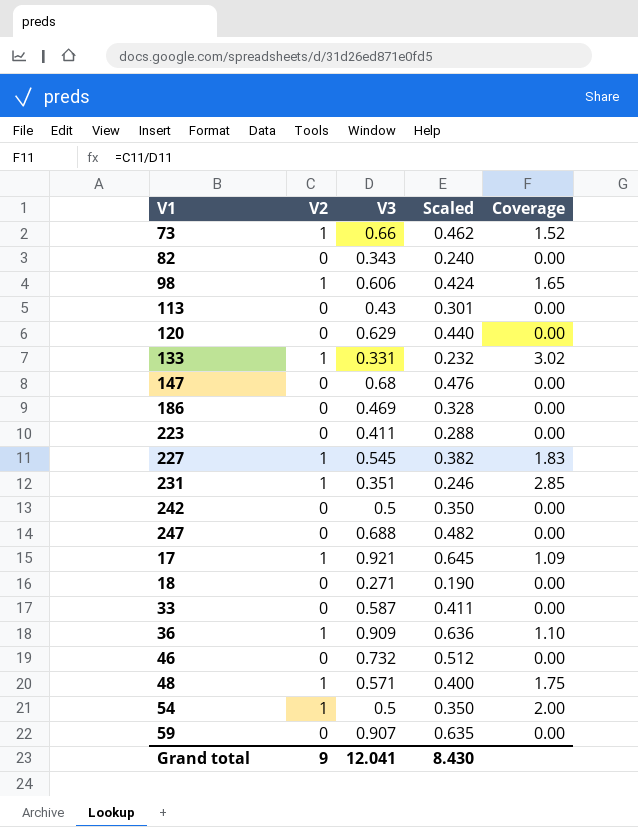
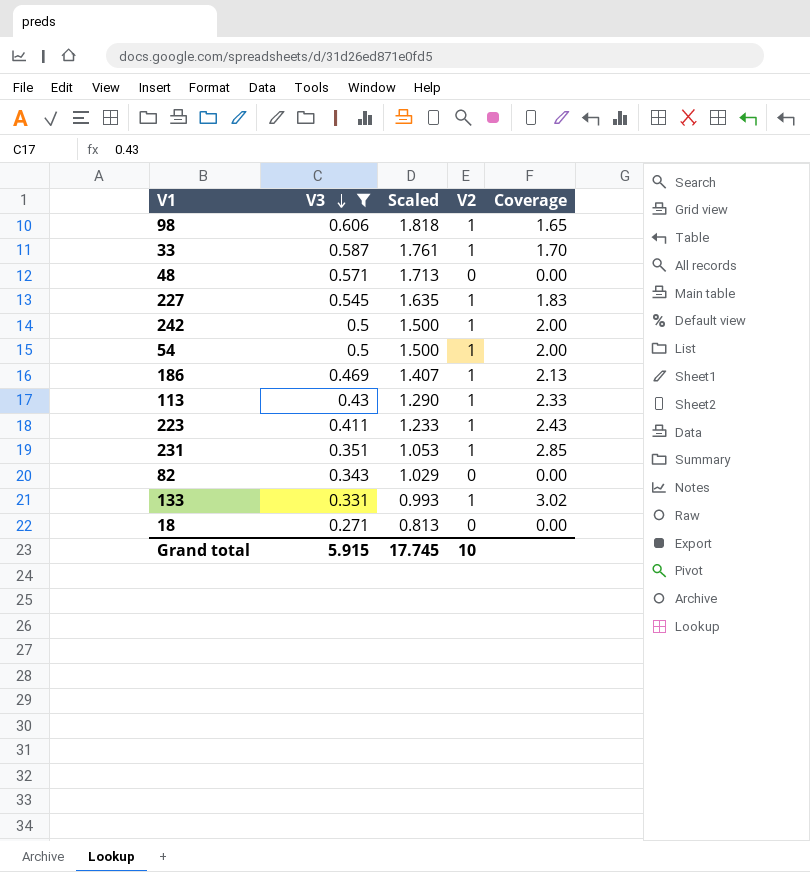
filter: none -> V3 <= 0.606
row order: none -> V3 descending
column Scaled | formula: [V3] * 0.7 -> [V3] * 3
column V2 | position: 2 -> 4
33 | V2: 0 -> 1
33 | Coverage: 0.00 -> 1.70
48 | V2: 1 -> 0
48 | Coverage: 1.75 -> 0.00
242 | V2: 0 -> 1
242 | Coverage: 0.00 -> 2.00
186 | V2: 0 -> 1
186 | Coverage: 0.00 -> 2.13
113 | V2: 0 -> 1
113 | Coverage: 0.00 -> 2.33
223 | V2: 0 -> 1
223 | Coverage: 0.00 -> 2.43
Grand total | V3: 12.041 -> 5.915
Grand total | Scaled: 8.430 -> 17.745
Grand total | V2: 9 -> 10

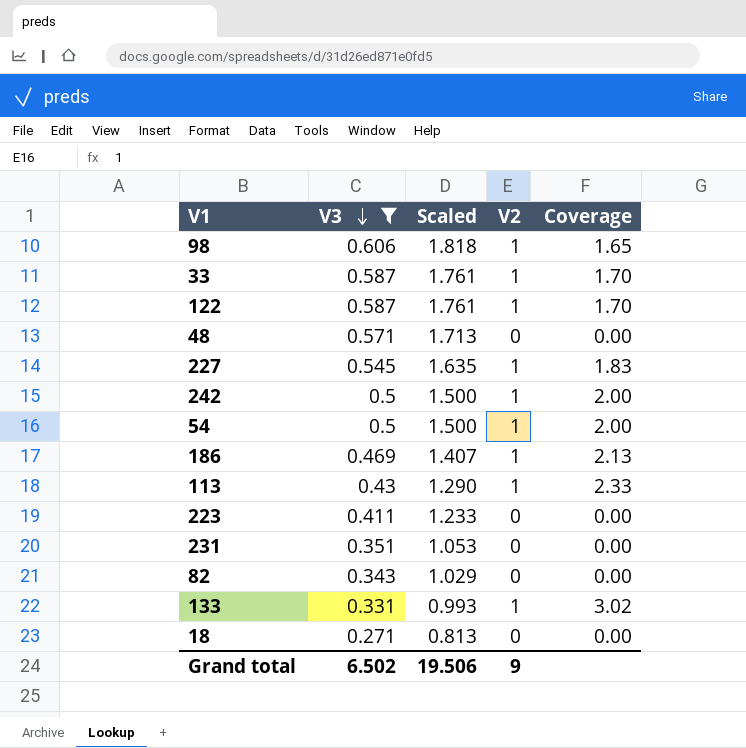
row 122: none -> 0.587 | 1.761 | 1 | 1.70
223 | V2: 1 -> 0
223 | Coverage: 2.43 -> 0.00
231 | V2: 1 -> 0
231 | Coverage: 2.85 -> 0.00
Grand total | V3: 5.915 -> 6.502
Grand total | Scaled: 17.745 -> 19.506
Grand total | V2: 10 -> 9

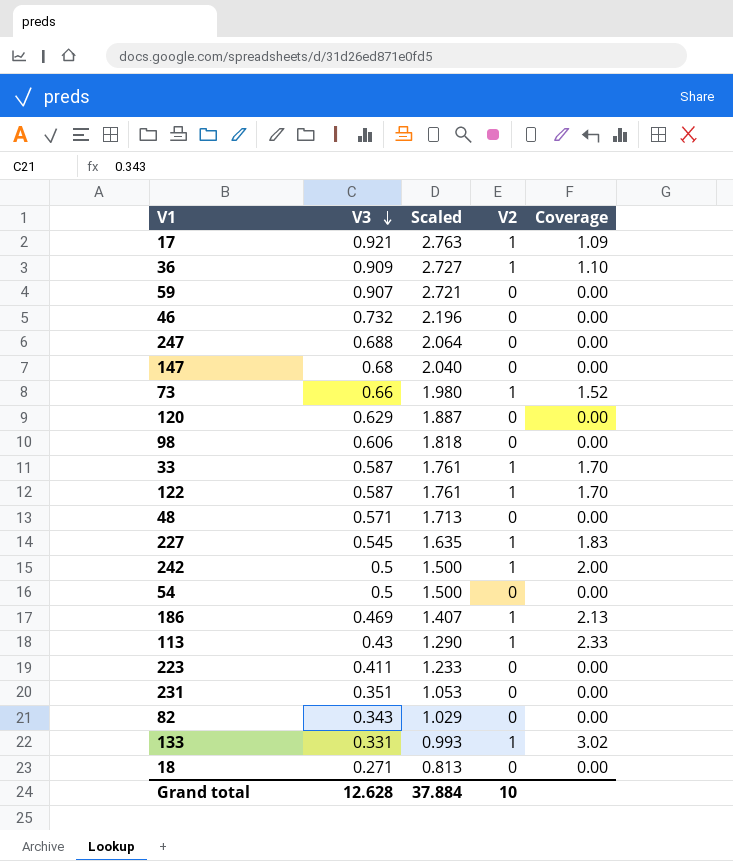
filter: V3 <= 0.606 -> none
98 | V2: 1 -> 0
98 | Coverage: 1.65 -> 0.00
54 | V2: 1 -> 0
54 | Coverage: 2.00 -> 0.00
Grand total | V3: 6.502 -> 12.628
Grand total | Scaled: 19.506 -> 37.884
Grand total | V2: 9 -> 10

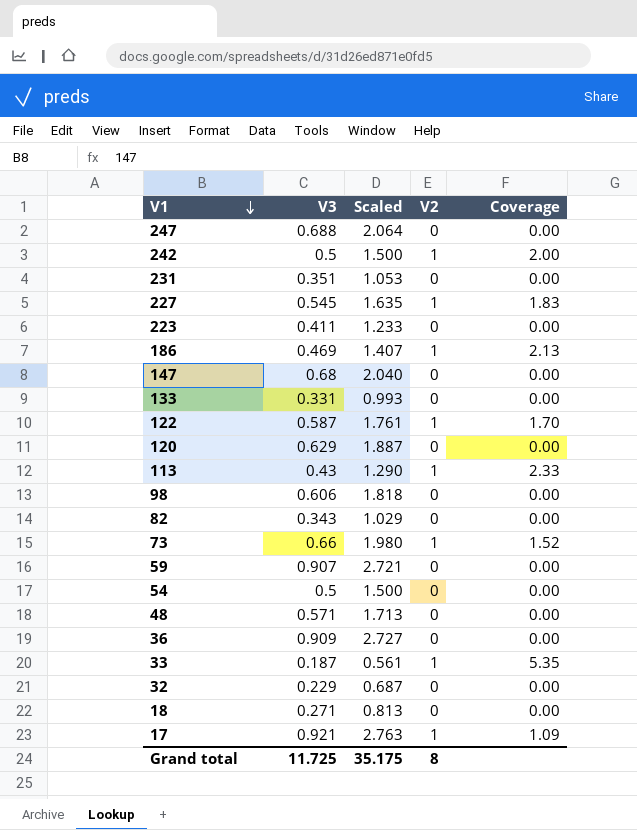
row order: V3 descending -> V1 descending
row 46: 0.732 | 2.196 | 0 | 0.00 -> none
133 | V2: 1 -> 0
133 | Coverage: 3.02 -> 0.00
36 | V2: 1 -> 0
36 | Coverage: 1.10 -> 0.00
33 | V3: 0.587 -> 0.187
33 | Scaled: 1.761 -> 0.561
33 | Coverage: 1.70 -> 5.35
row 32: none -> 0.229 | 0.687 | 0 | 0.00
Grand total | V3: 12.628 -> 11.725
Grand total | Scaled: 37.884 -> 35.175
Grand total | V2: 10 -> 8

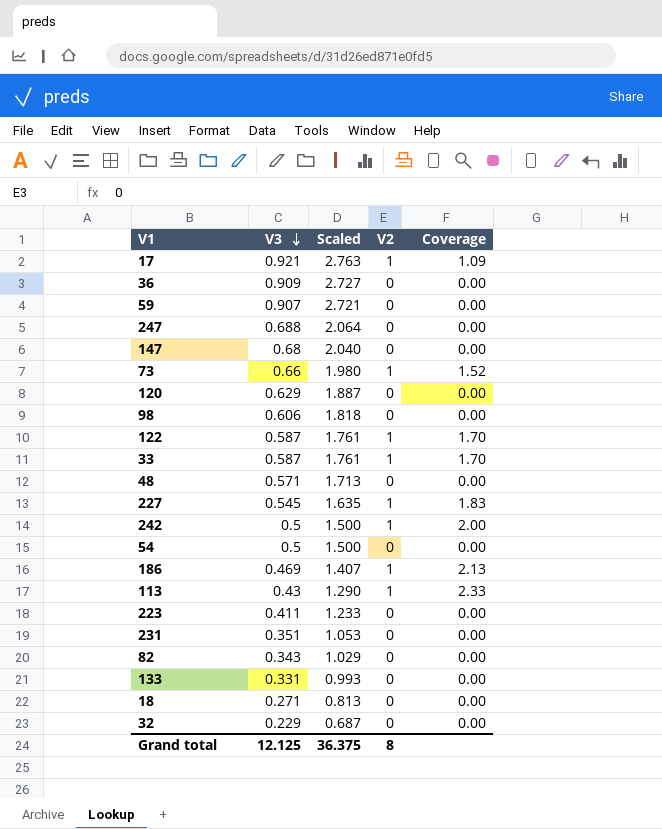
row order: V1 descending -> V3 descending
33 | V3: 0.187 -> 0.587
33 | Scaled: 0.561 -> 1.761
33 | Coverage: 5.35 -> 1.70
Grand total | V3: 11.725 -> 12.125
Grand total | Scaled: 35.175 -> 36.375

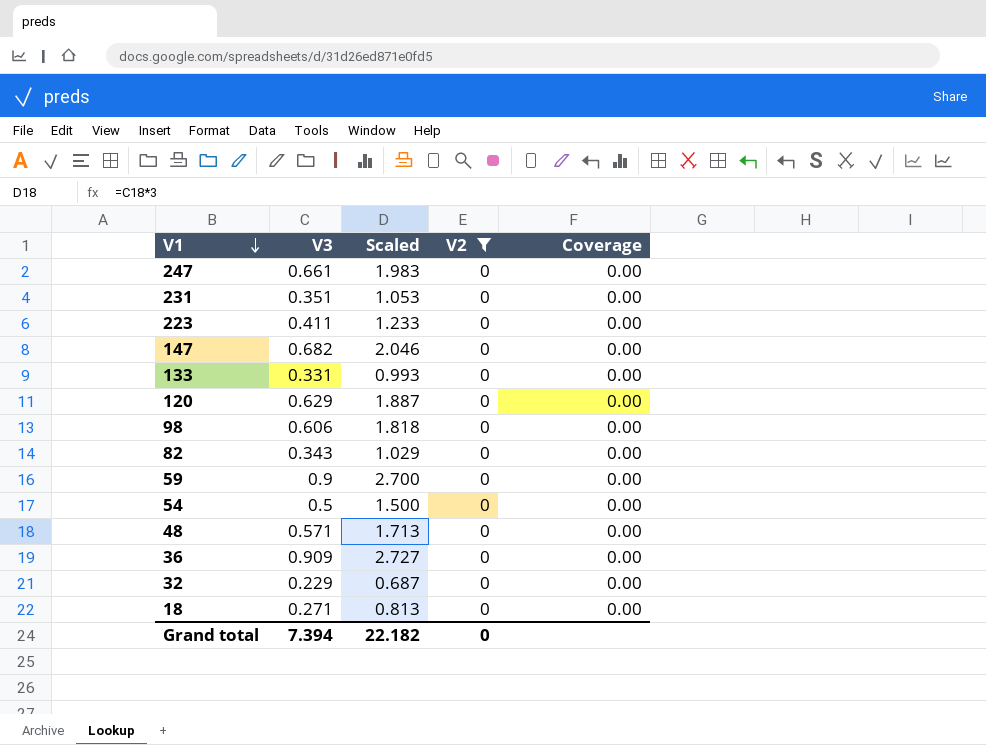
filter: none -> V2 = 0
row order: V3 descending -> V1 descending
247 | V3: 0.688 -> 0.661
247 | Scaled: 2.064 -> 1.983
147 | V3: 0.68 -> 0.682
147 | Scaled: 2.040 -> 2.046
59 | V3: 0.907 -> 0.9
59 | Scaled: 2.721 -> 2.700
Grand total | V3: 12.125 -> 7.394
Grand total | Scaled: 36.375 -> 22.182
Grand total | V2: 8 -> 0

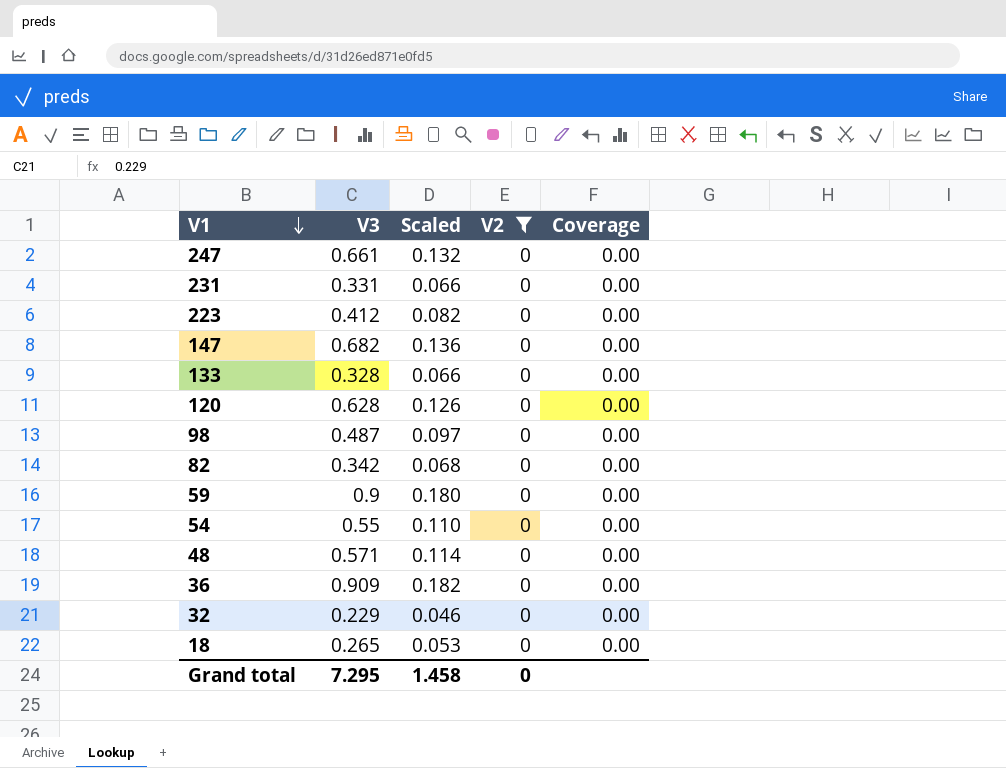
column Scaled | formula: [V3] * 3 -> [V3] * 0.2
231 | V3: 0.351 -> 0.331
223 | V3: 0.411 -> 0.412
133 | V3: 0.331 -> 0.328
120 | V3: 0.629 -> 0.628
98 | V3: 0.606 -> 0.487
82 | V3: 0.343 -> 0.342
54 | V3: 0.5 -> 0.55
18 | V3: 0.271 -> 0.265
Grand total | V3: 7.394 -> 7.295
Grand total | Scaled: 22.182 -> 1.458

